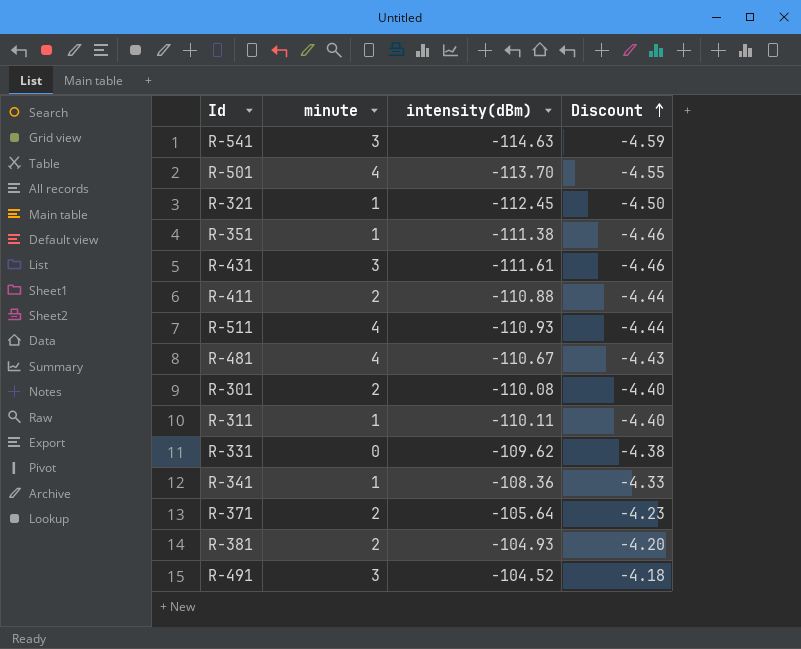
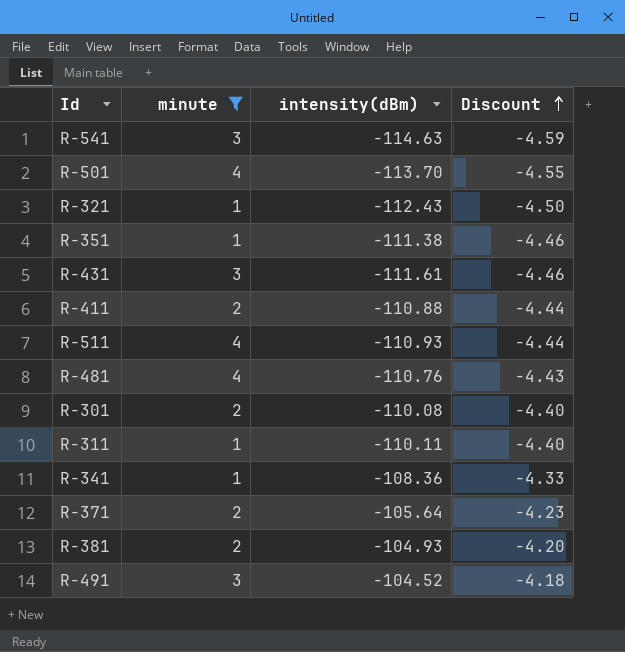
filter: none -> minute != 0
R-321 | intensity(dBm): -112.45 -> -112.43
R-481 | intensity(dBm): -110.67 -> -110.76

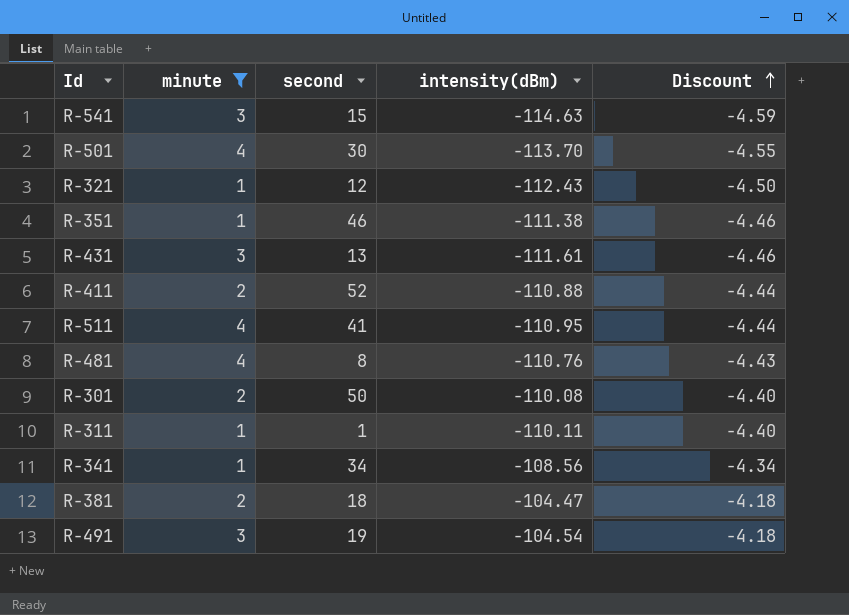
column second | position: none -> 3
row R-371: 2 | -105.64 | -4.23 -> none
R-511 | intensity(dBm): -110.93 -> -110.95
R-341 | intensity(dBm): -108.36 -> -108.56
R-341 | Discount: -4.33 -> -4.34
R-381 | intensity(dBm): -104.93 -> -104.47
R-381 | Discount: -4.20 -> -4.18
R-491 | intensity(dBm): -104.52 -> -104.54

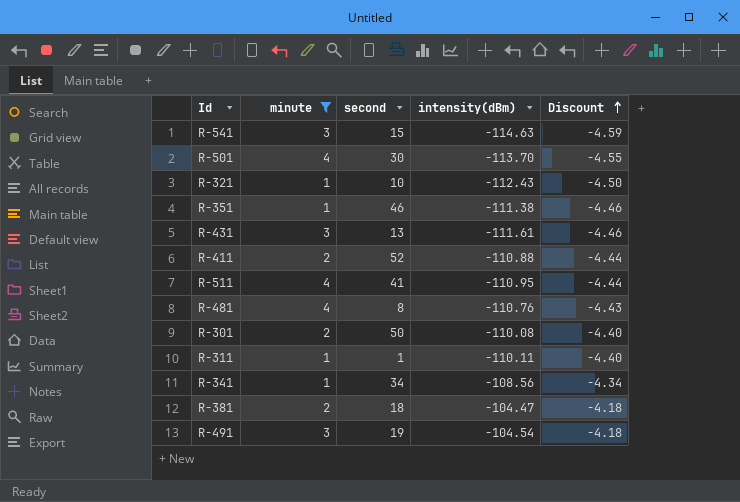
R-321 | second: 12 -> 10

